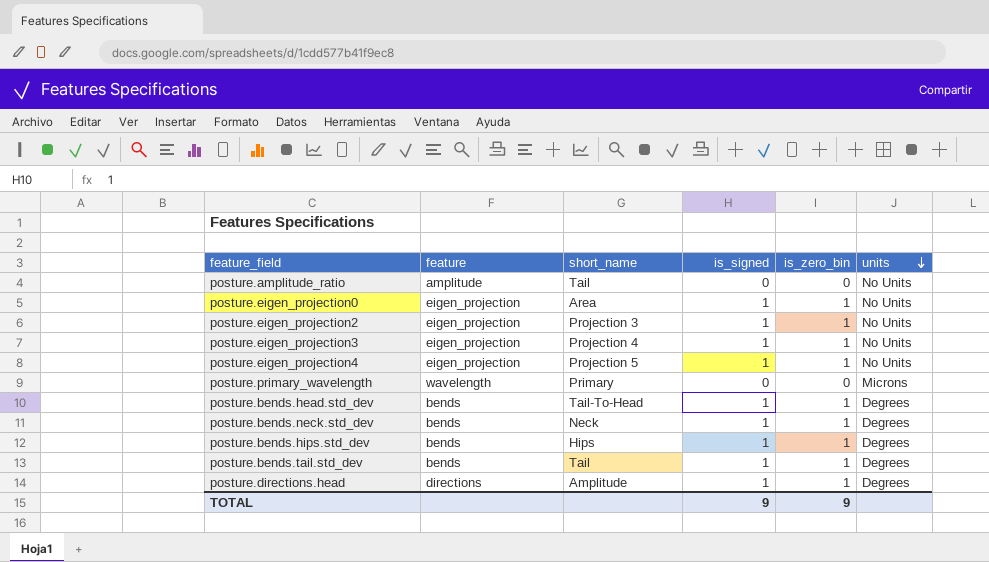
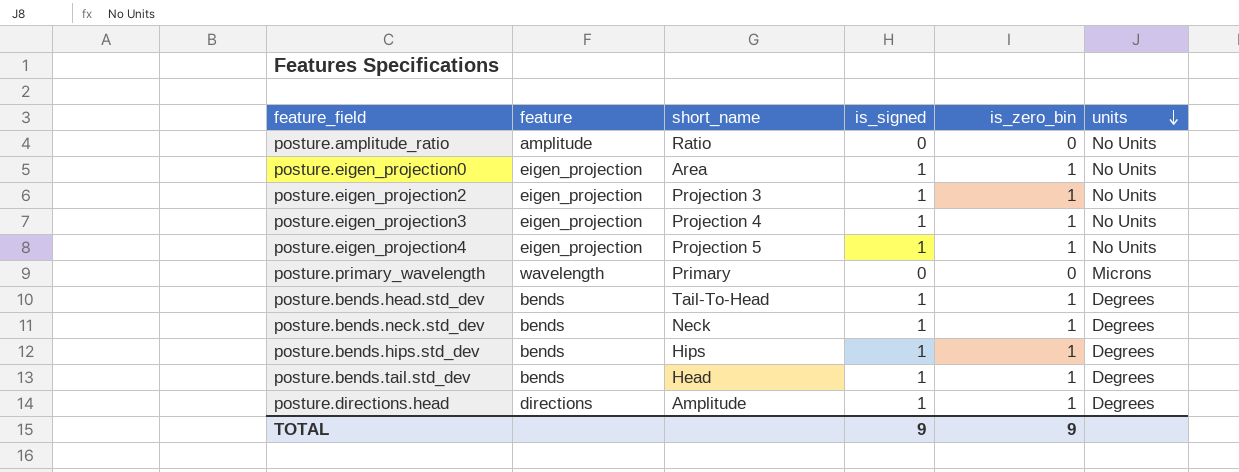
posture.amplitude_ratio | short_name: Tail -> Ratio
posture.bends.tail.std_dev | short_name: Tail -> Head

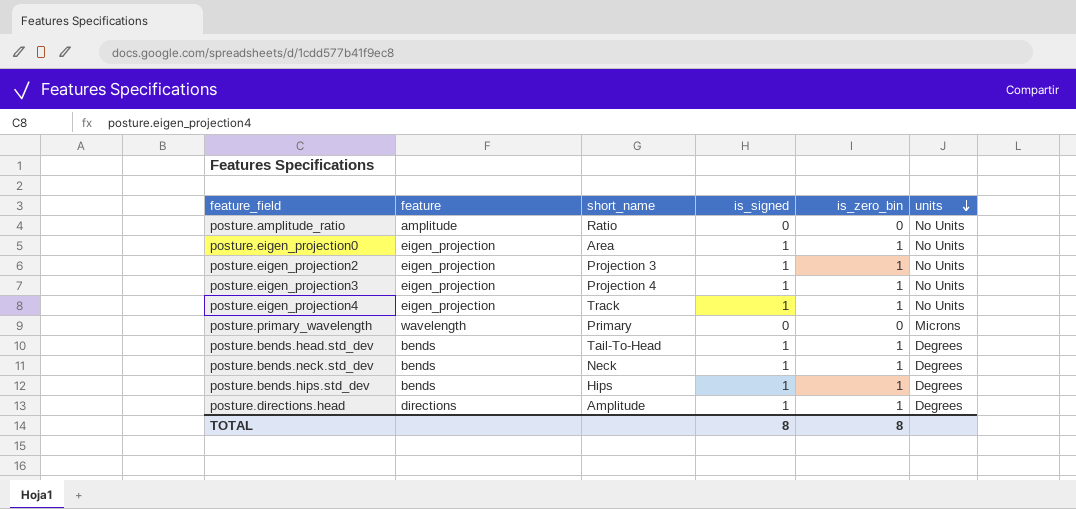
row posture.bends.tail.std_dev: bends | Head | 1 | 1 | Degrees -> none
posture.eigen_projection4 | short_name: Projection 5 -> Track
TOTAL | is_signed: 9 -> 8
TOTAL | is_zero_bin: 9 -> 8

